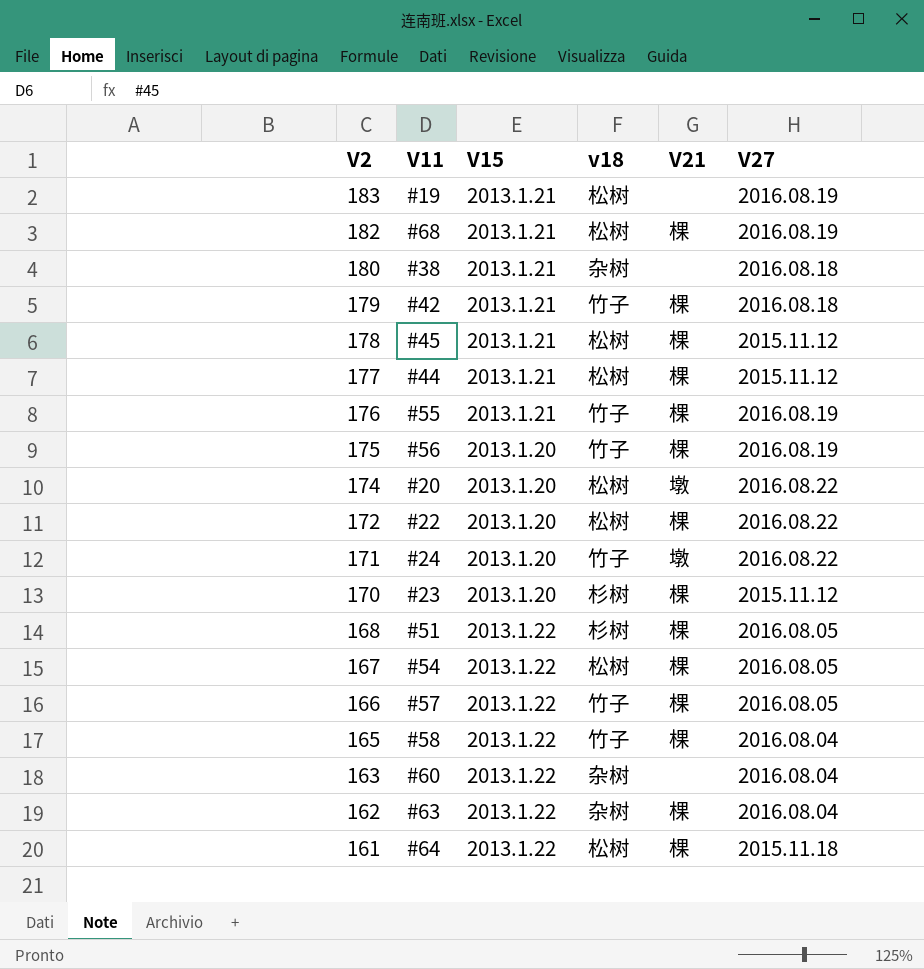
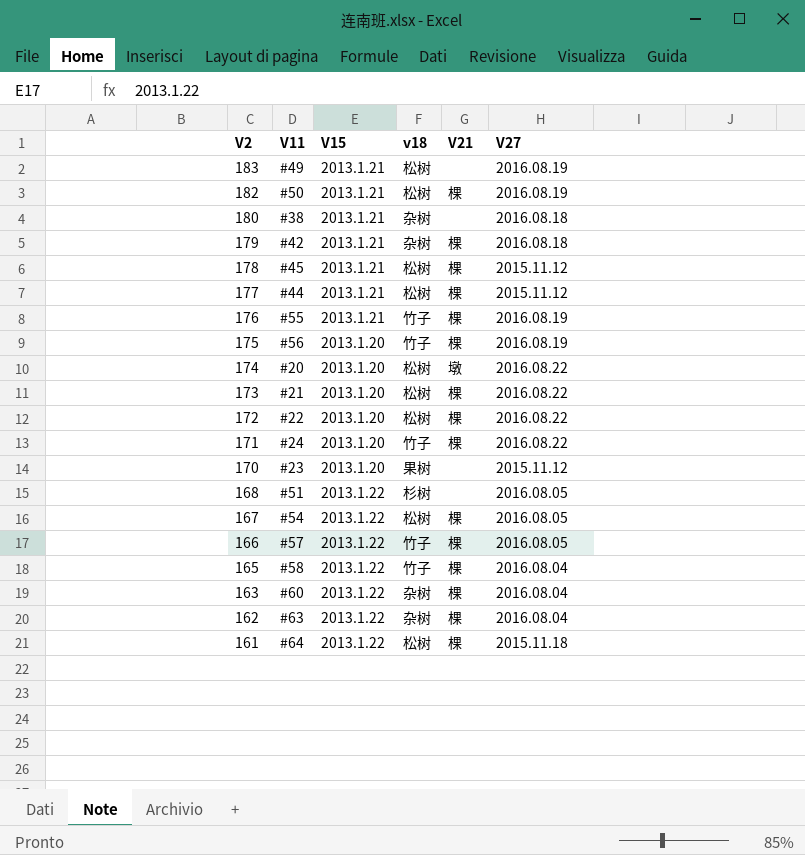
183 | V11: #19 -> #49
182 | V11: #68 -> #50
179 | v18: 竹子 -> 杂树
row 173: none -> #21 | 2013.1.20 | 松树 | 棵 | 2016.08.22
171 | V21: 墩 -> 棵
170 | v18: 杉树 -> 果树
170 | V21: 棵 -> none
168 | V21: 棵 -> none
163 | V21: none -> 棵

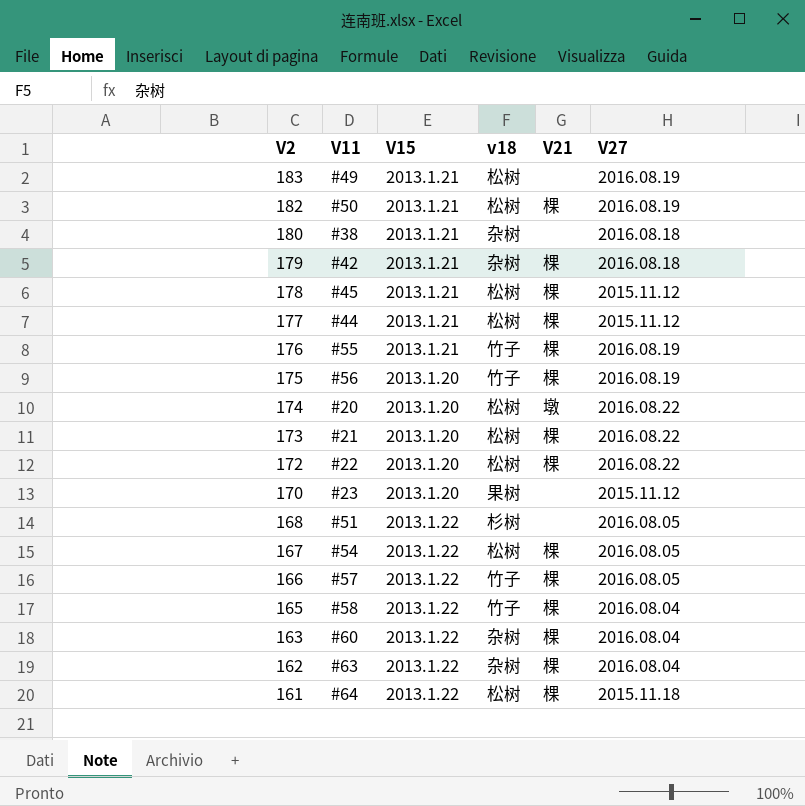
row 171: #24 | 2013.1.20 | 竹子 | 棵 | 2016.08.22 -> none

